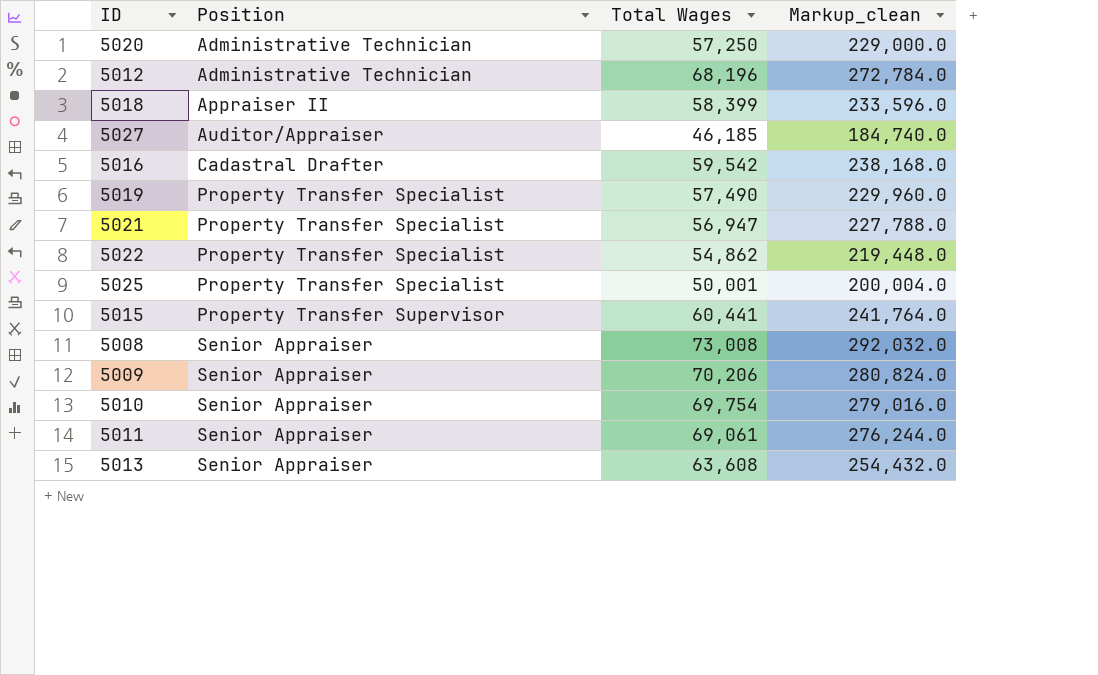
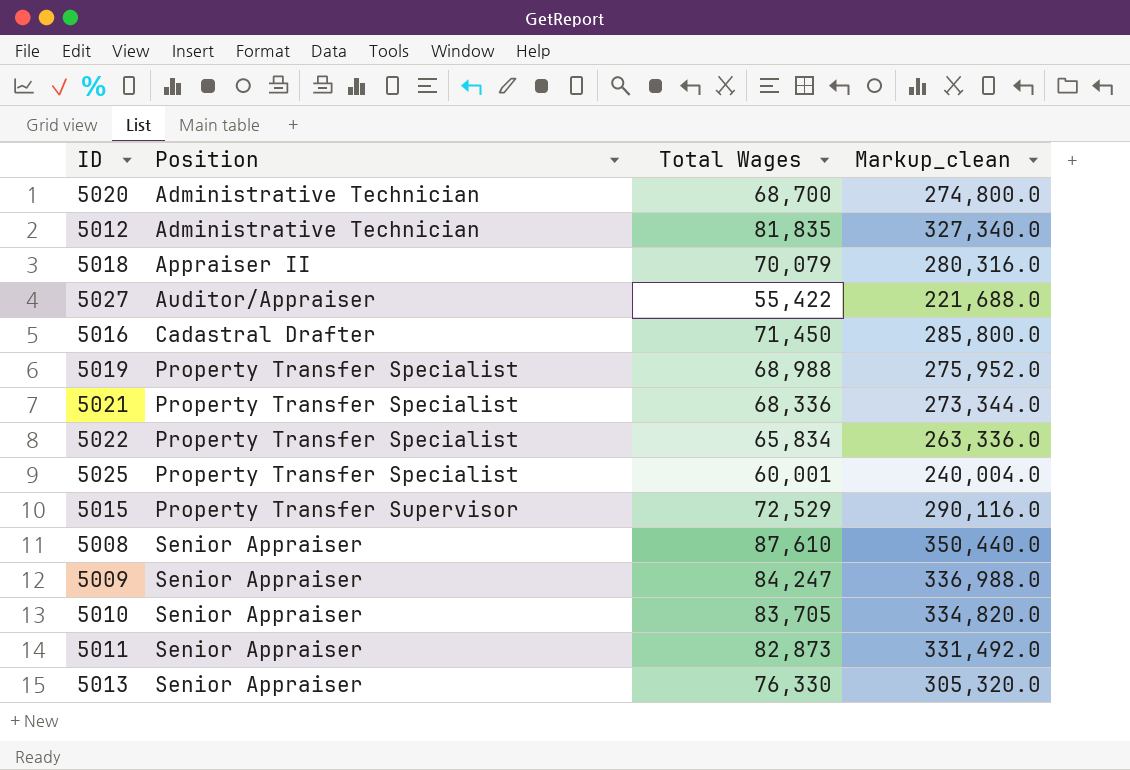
5020 | Total Wages: 57,250 -> 68,700
5020 | Markup_clean: 229,000.0 -> 274,800.0
5012 | Total Wages: 68,196 -> 81,835
5012 | Markup_clean: 272,784.0 -> 327,340.0
5018 | Total Wages: 58,399 -> 70,079
5018 | Markup_clean: 233,596.0 -> 280,316.0
5027 | Total Wages: 46,185 -> 55,422
5027 | Markup_clean: 184,740.0 -> 221,688.0
5016 | Total Wages: 59,542 -> 71,450
5016 | Markup_clean: 238,168.0 -> 285,800.0
5019 | Total Wages: 57,490 -> 68,988
5019 | Markup_clean: 229,960.0 -> 275,952.0
5021 | Total Wages: 56,947 -> 68,336
5021 | Markup_clean: 227,788.0 -> 273,344.0
5022 | Total Wages: 54,862 -> 65,834
5022 | Markup_clean: 219,448.0 -> 263,336.0
5025 | Total Wages: 50,001 -> 60,001
5025 | Markup_clean: 200,004.0 -> 240,004.0
5015 | Total Wages: 60,441 -> 72,529
5015 | Markup_clean: 241,764.0 -> 290,116.0
5008 | Total Wages: 73,008 -> 87,610
5008 | Markup_clean: 292,032.0 -> 350,440.0
5009 | Total Wages: 70,206 -> 84,247
5009 | Markup_clean: 280,824.0 -> 336,988.0
5010 | Total Wages: 69,754 -> 83,705
5010 | Markup_clean: 279,016.0 -> 334,820.0
5011 | Total Wages: 69,061 -> 82,873
5011 | Markup_clean: 276,244.0 -> 331,492.0
5013 | Total Wages: 63,608 -> 76,330
5013 | Markup_clean: 254,432.0 -> 305,320.0

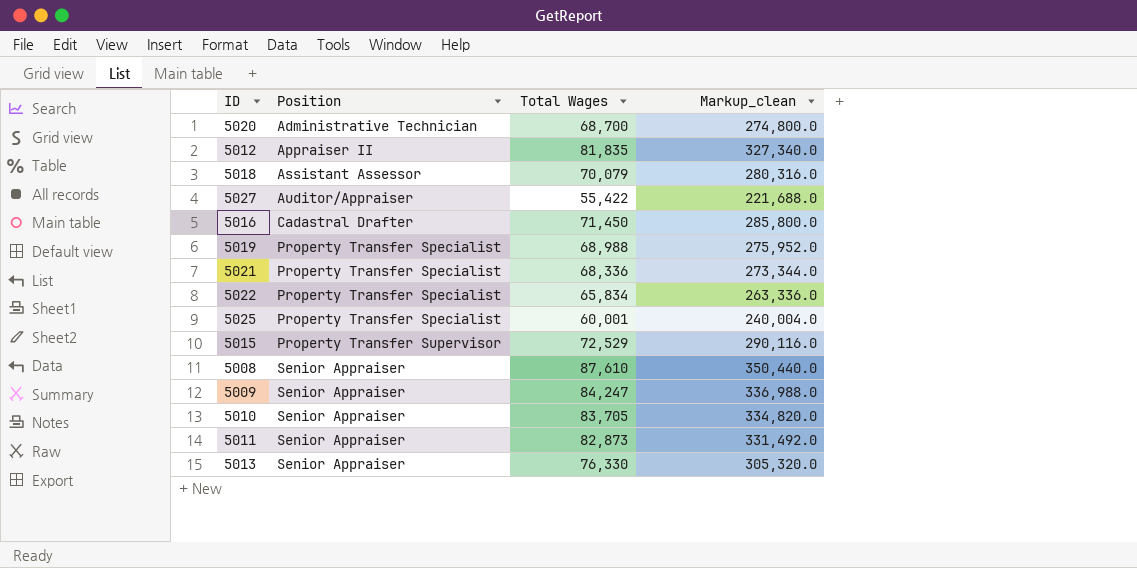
5012 | Position: Administrative Technician -> Appraiser II
5018 | Position: Appraiser II -> Assistant Assessor

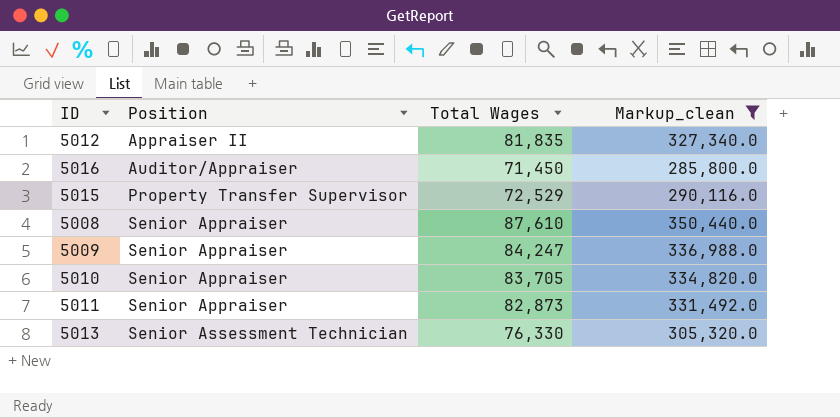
filter: none -> Markup_clean >= 285,800.0
5016 | Position: Cadastral Drafter -> Auditor/Appraiser
5013 | Position: Senior Appraiser -> Senior Assessment Technician

